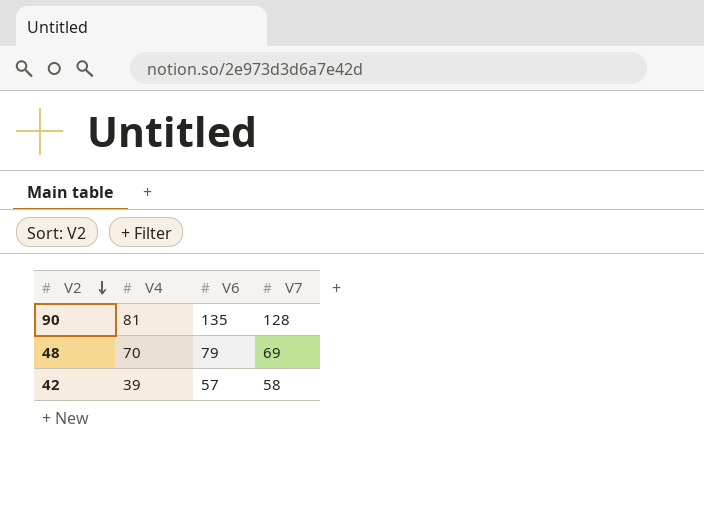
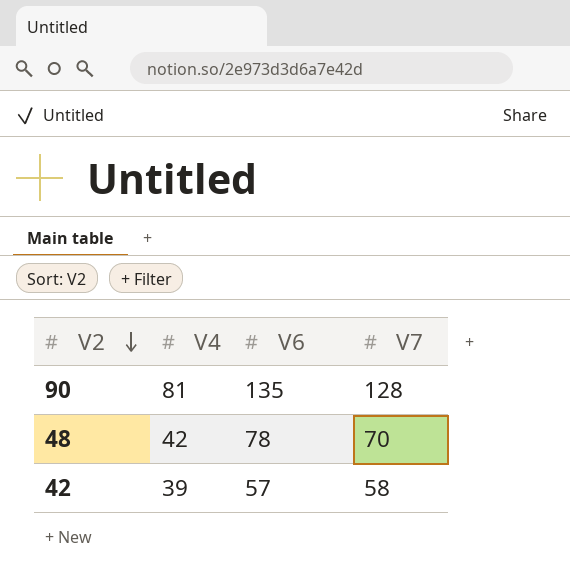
48 | V4: 70 -> 42
48 | V6: 79 -> 78
48 | V7: 69 -> 70

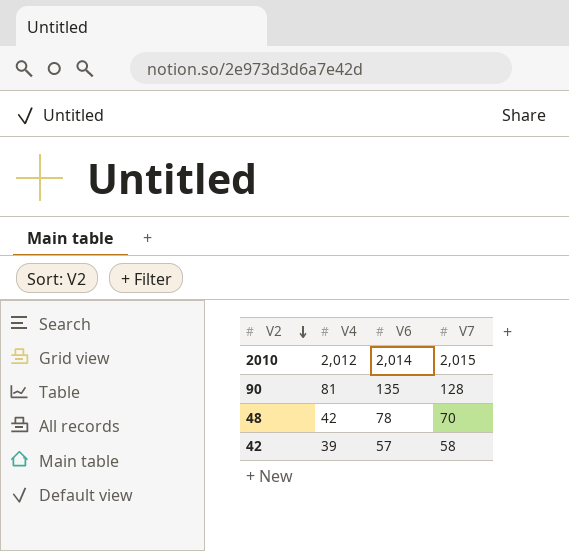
row 2010: none -> 2,012 | 2,014 | 2,015

